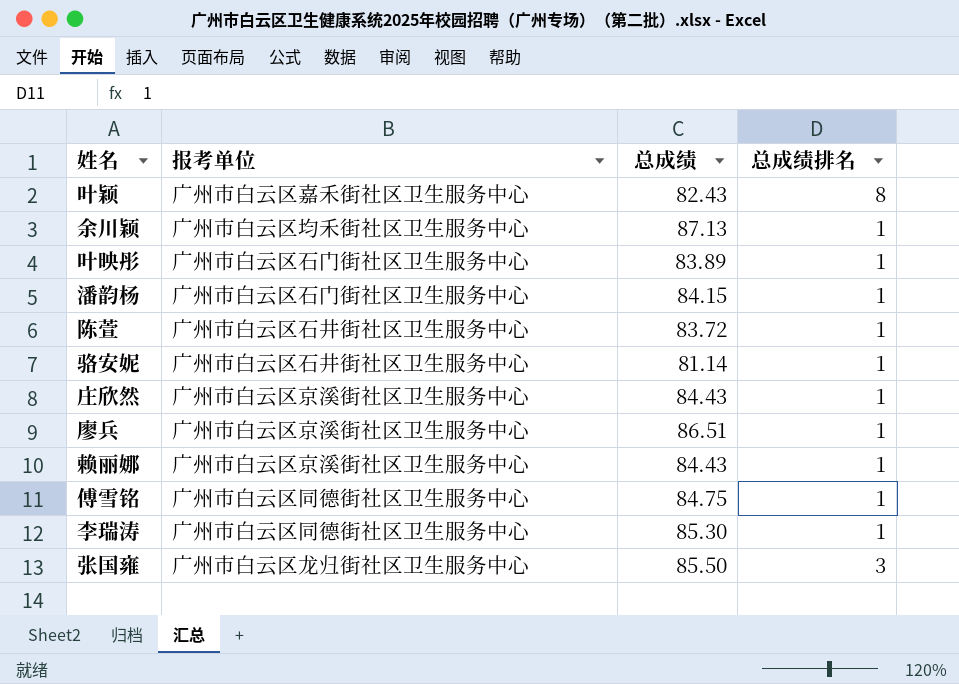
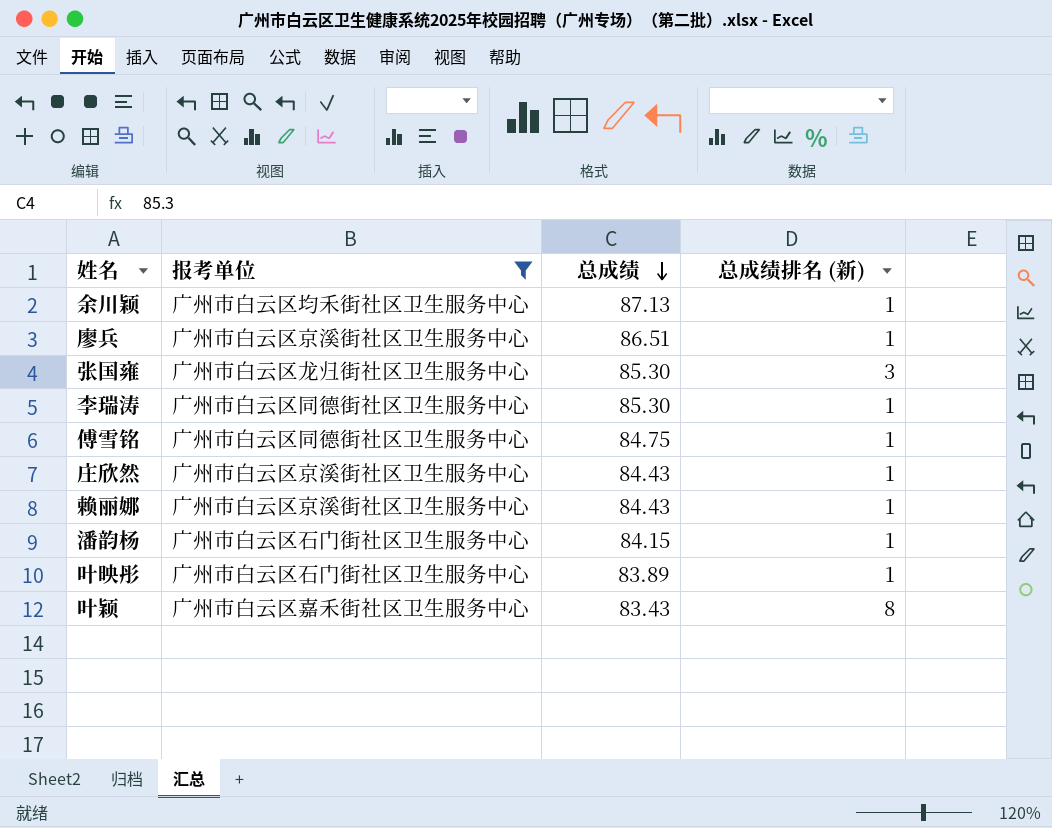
filter: none -> 报考单位 != 广州市白云区石井街社区卫生服务中心
row order: none -> 总成绩 descending
column name: 总成绩排名 -> 总成绩排名 (新)
张国雍 | 总成绩: 85.50 -> 85.30
叶颖 | 总成绩: 82.43 -> 83.43

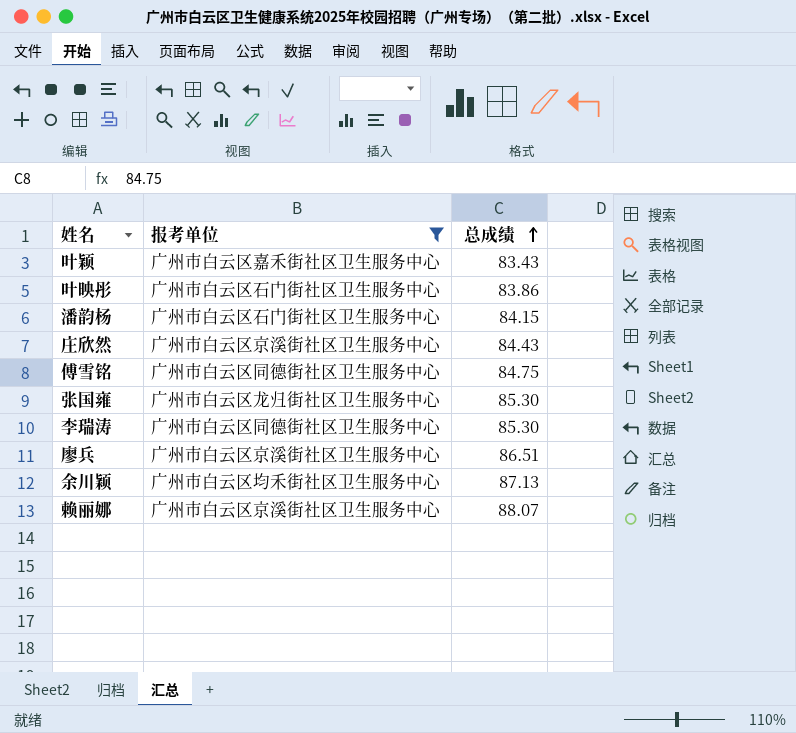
row order: 总成绩 descending -> 总成绩 ascending
column 总成绩排名 (新) | position: 4 -> none
叶映彤 | 总成绩: 83.89 -> 83.86
赖丽娜 | 总成绩: 84.43 -> 88.07

